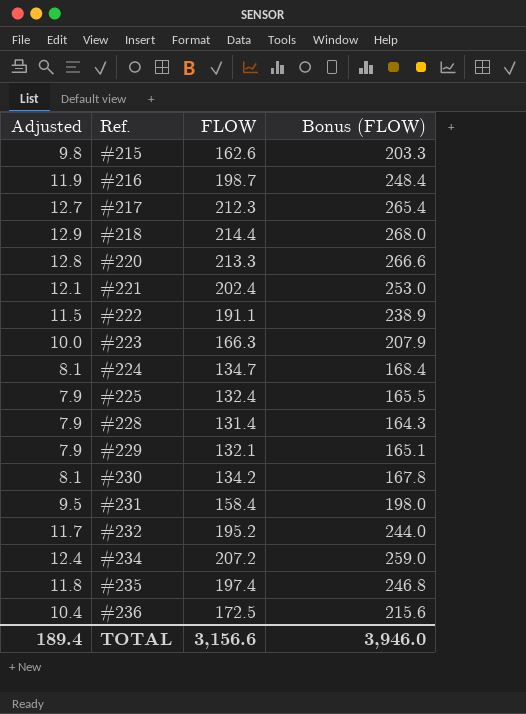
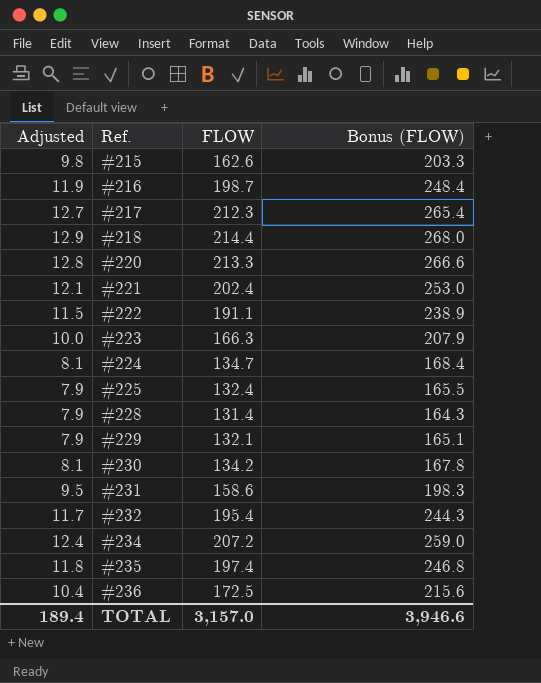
#231 | FLOW: 158.4 -> 158.6
#231 | Bonus (FLOW): 198.0 -> 198.3
#232 | FLOW: 195.2 -> 195.4
#232 | Bonus (FLOW): 244.0 -> 244.3
TOTAL | FLOW: 3,156.6 -> 3,157.0
TOTAL | Bonus (FLOW): 3,946.0 -> 3,946.6

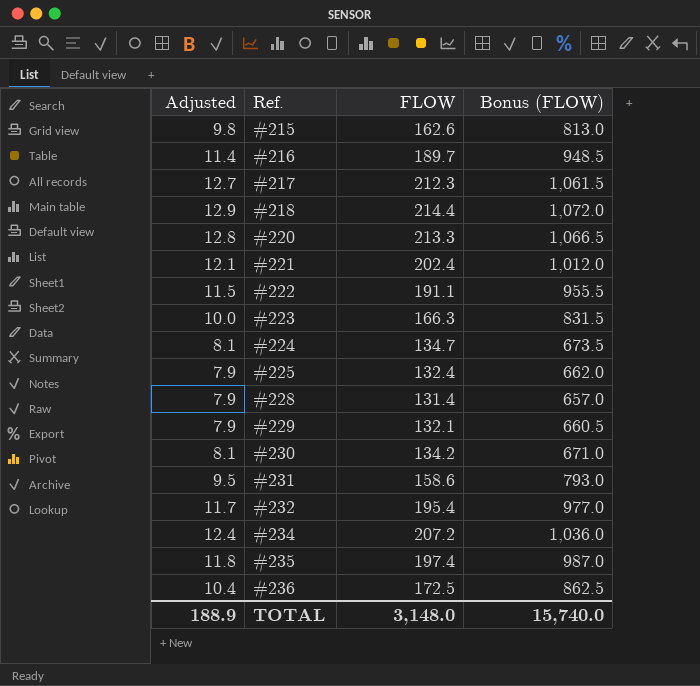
column Bonus (FLOW) | formula: [FLOW] * 1.25 -> [FLOW] * 5
#216 | Adjusted: 11.9 -> 11.4
#216 | FLOW: 198.7 -> 189.7
TOTAL | Adjusted: 189.4 -> 188.9
TOTAL | FLOW: 3,157.0 -> 3,148.0
TOTAL | Bonus (FLOW): 3,946.6 -> 15,740.0

